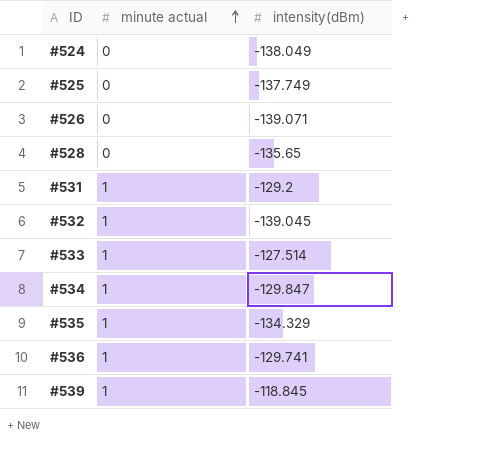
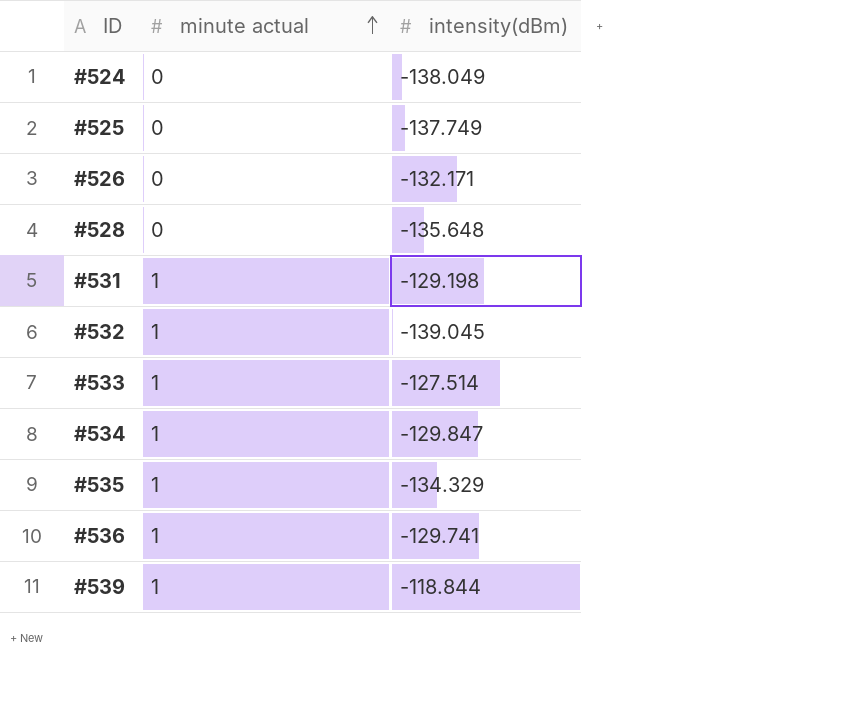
#526 | intensity(dBm): -139.071 -> -132.171
#528 | intensity(dBm): -135.65 -> -135.648
#531 | intensity(dBm): -129.2 -> -129.198
#539 | intensity(dBm): -118.845 -> -118.844

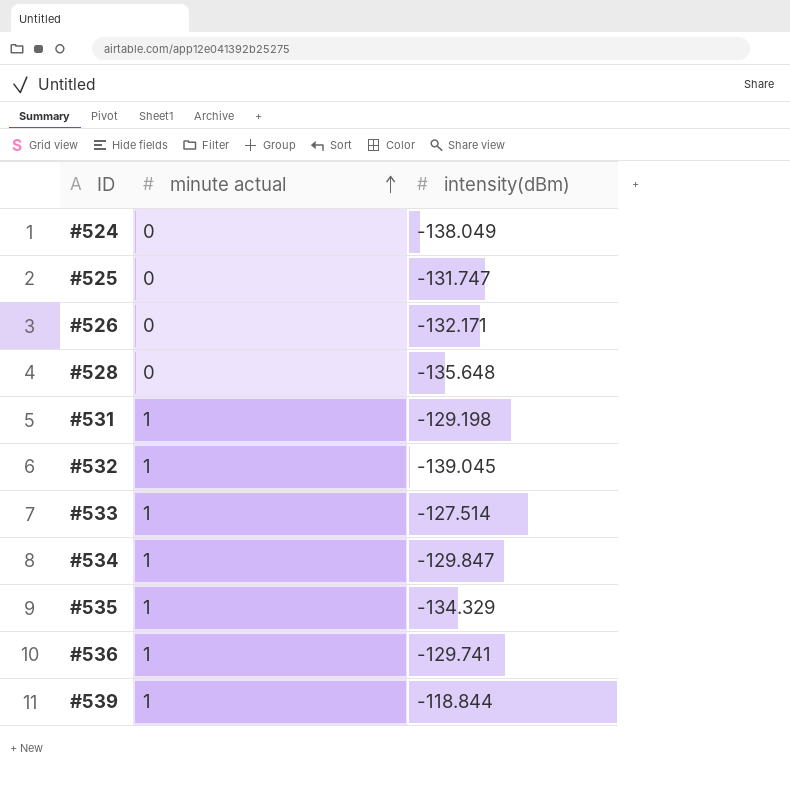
#525 | intensity(dBm): -137.749 -> -131.747

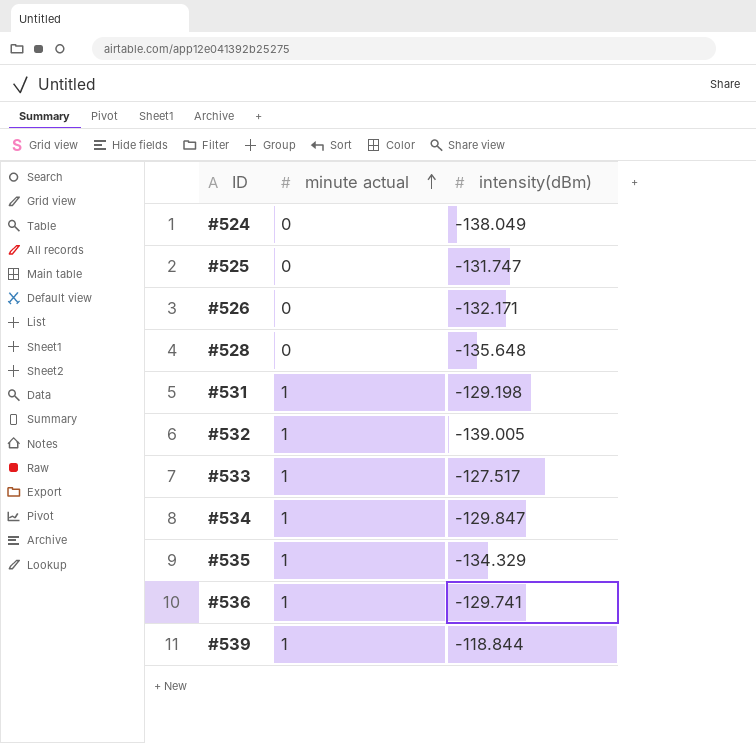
#532 | intensity(dBm): -139.045 -> -139.005
#533 | intensity(dBm): -127.514 -> -127.517

